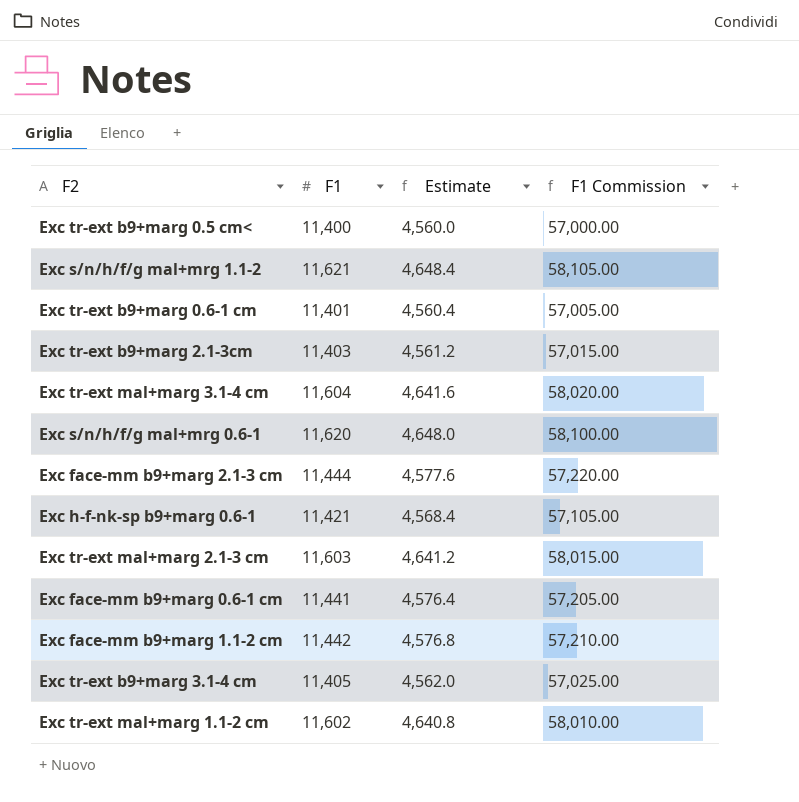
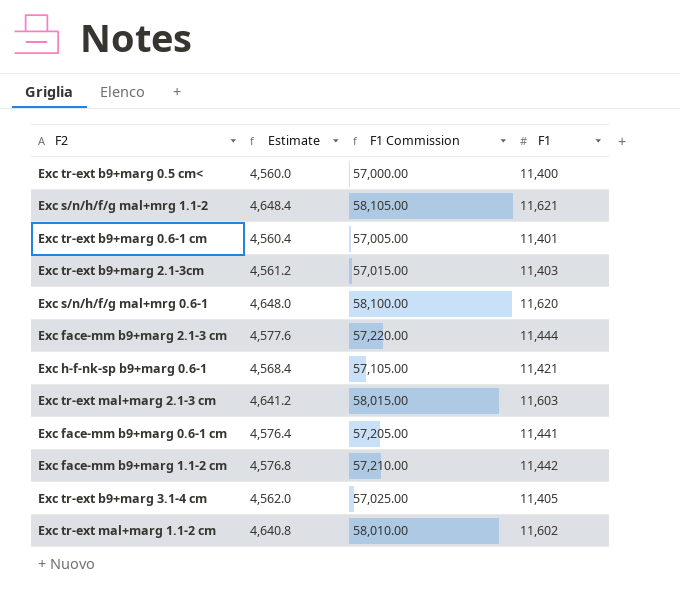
column F1 | position: 2 -> 4
row Exc tr-ext mal+marg 3.1-4 cm: 11,604 | 4,641.6 | 58,020.00 -> none

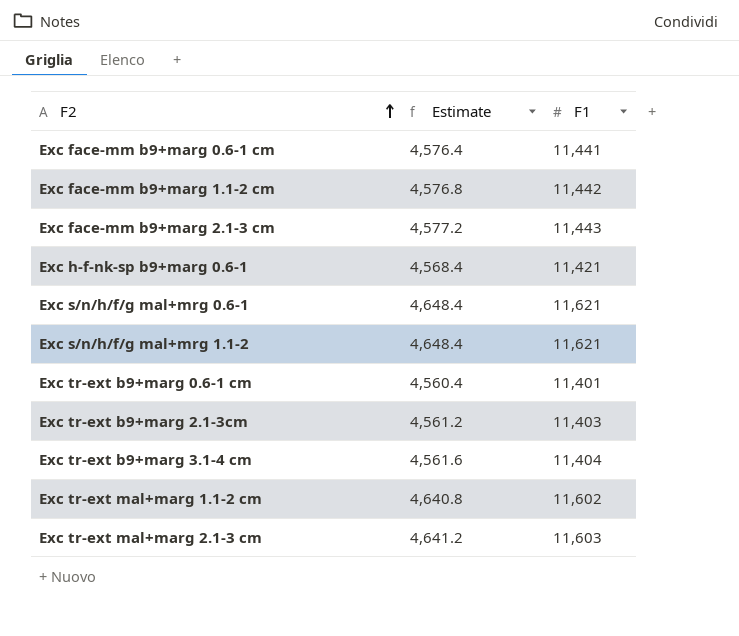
row order: none -> F2 ascending
column F1 Commission | formula: [F1] * 5 -> none
row Exc tr-ext b9+marg 0.5 cm<: 4,560.0 | 57,000.00 | 11,400 -> none
Exc face-mm b9+marg 2.1-3 cm | Estimate: 4,577.6 -> 4,577.2
Exc face-mm b9+marg 2.1-3 cm | F1: 11,444 -> 11,443
Exc s/n/h/f/g mal+mrg 0.6-1 | Estimate: 4,648.0 -> 4,648.4
Exc s/n/h/f/g mal+mrg 0.6-1 | F1: 11,620 -> 11,621
Exc tr-ext b9+marg 3.1-4 cm | Estimate: 4,562.0 -> 4,561.6
Exc tr-ext b9+marg 3.1-4 cm | F1: 11,405 -> 11,404

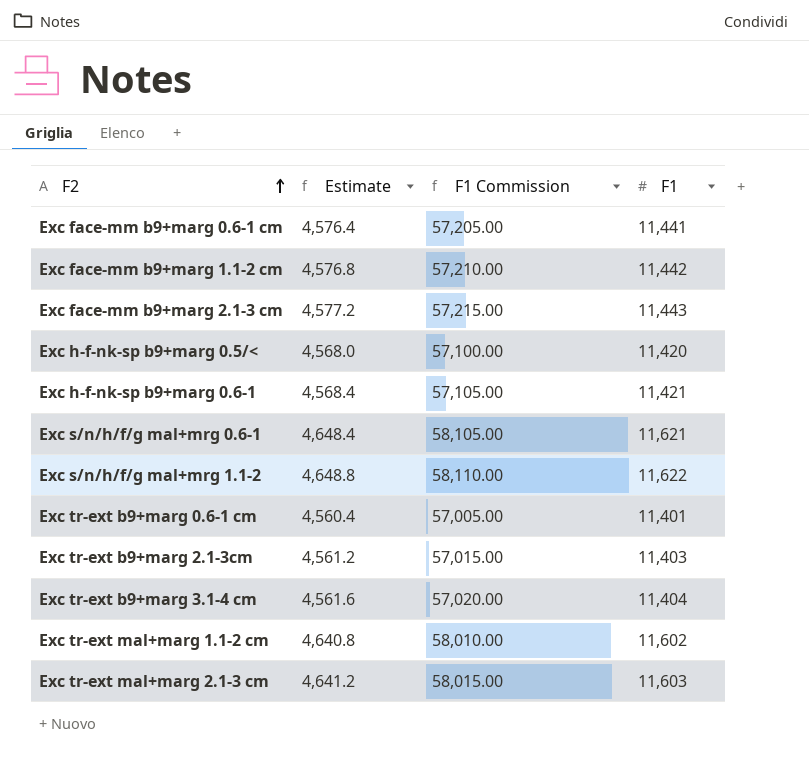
column F1 Commission | formula: none -> [F1] * 5
row Exc h-f-nk-sp b9+marg 0.5/<: none -> 4,568.0 | 57,100.00 | 11,420
Exc s/n/h/f/g mal+mrg 1.1-2 | Estimate: 4,648.4 -> 4,648.8
Exc s/n/h/f/g mal+mrg 1.1-2 | F1: 11,621 -> 11,622

